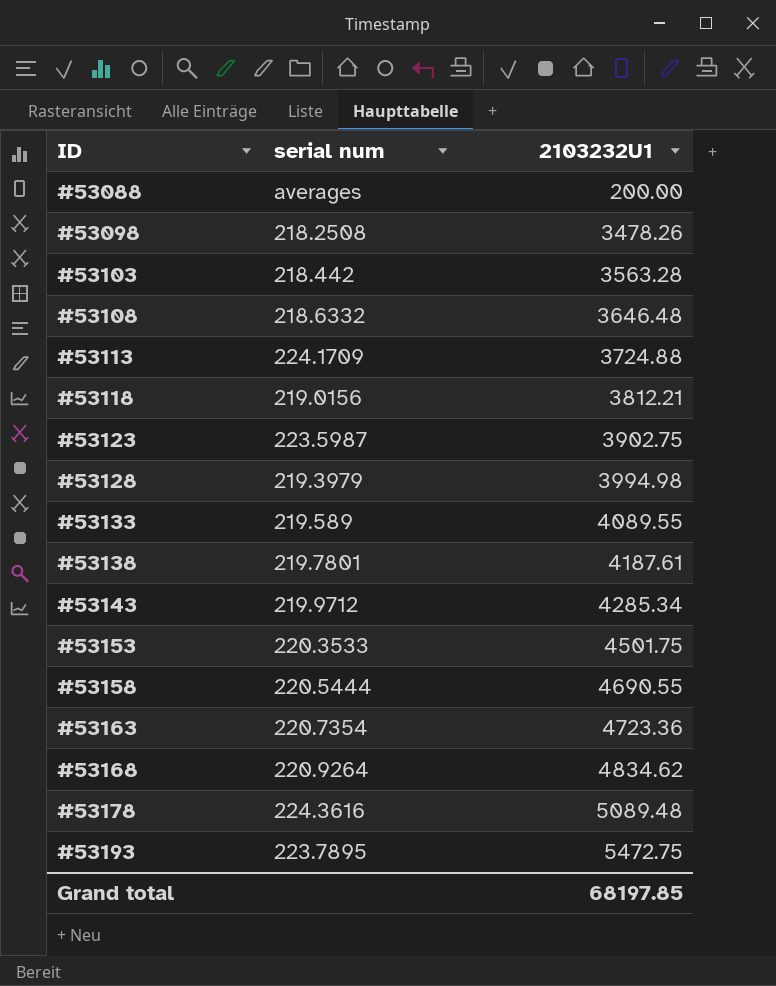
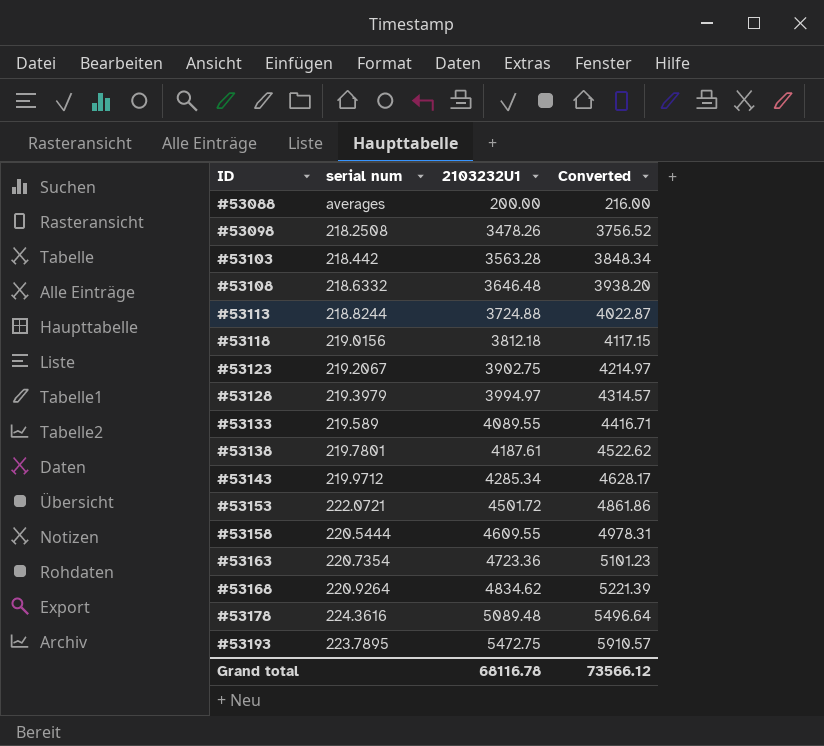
column Converted | formula: none -> [2103232U1] * 1.08
#53113 | serial num: 224.1709 -> 218.8244
#53118 | 2103232U1: 3812.21 -> 3812.18
#53123 | serial num: 223.5987 -> 219.2067
#53128 | 2103232U1: 3994.98 -> 3994.97
#53153 | serial num: 220.3533 -> 222.0721
#53153 | 2103232U1: 4501.75 -> 4501.72
#53158 | 2103232U1: 4690.55 -> 4609.55
Grand total | 2103232U1: 68197.85 -> 68116.78

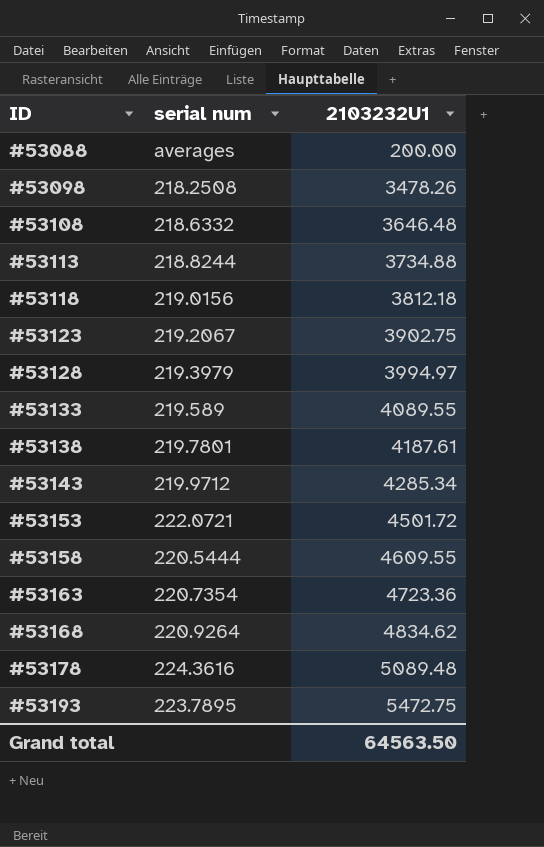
column Converted | formula: [2103232U1] * 1.08 -> none
row #53103: 218.442 | 3563.28 | 3848.34 -> none
#53113 | 2103232U1: 3724.88 -> 3734.88
Grand total | 2103232U1: 68116.78 -> 64563.50

